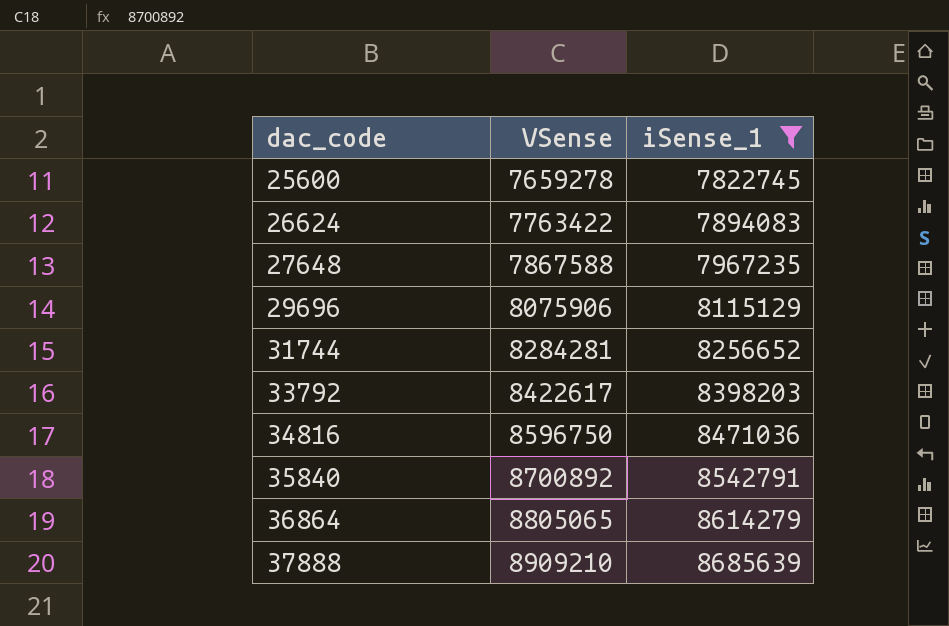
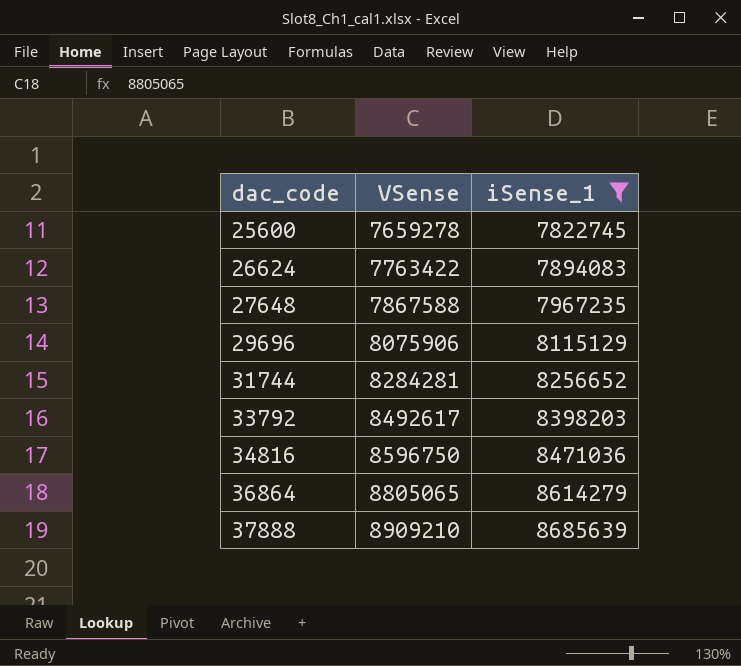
row 35840: 8700892 | 8542791 -> none
33792 | VSense: 8422617 -> 8492617

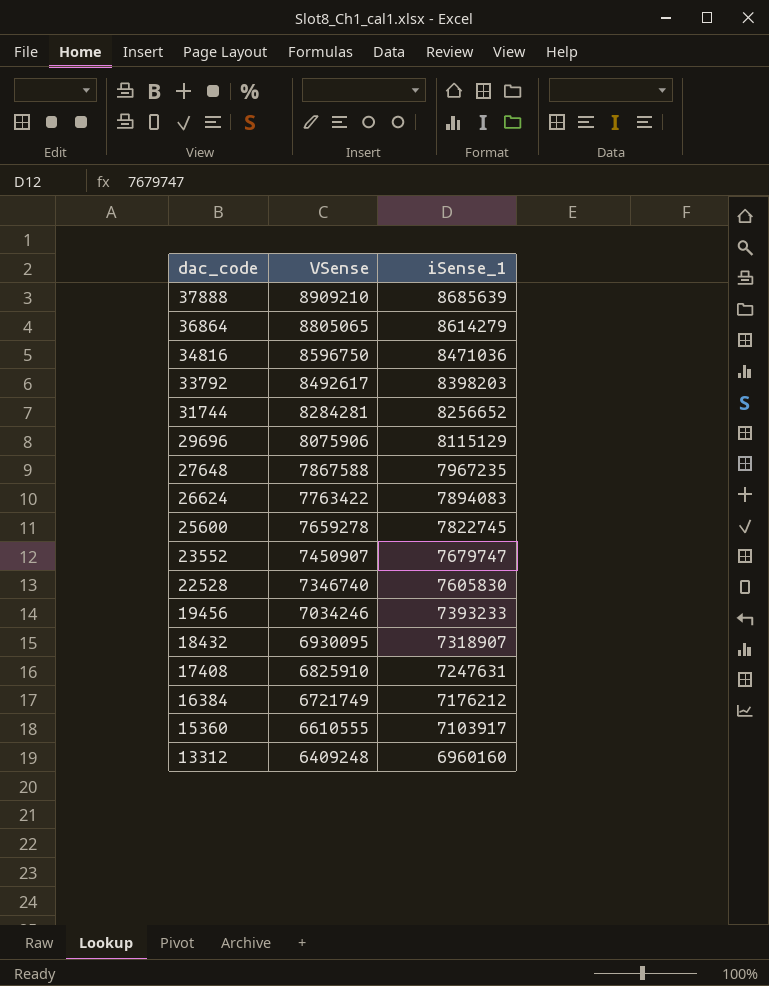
filter: iSense_1 >= 7822745 -> none
row order: dac_code ascending -> dac_code descending

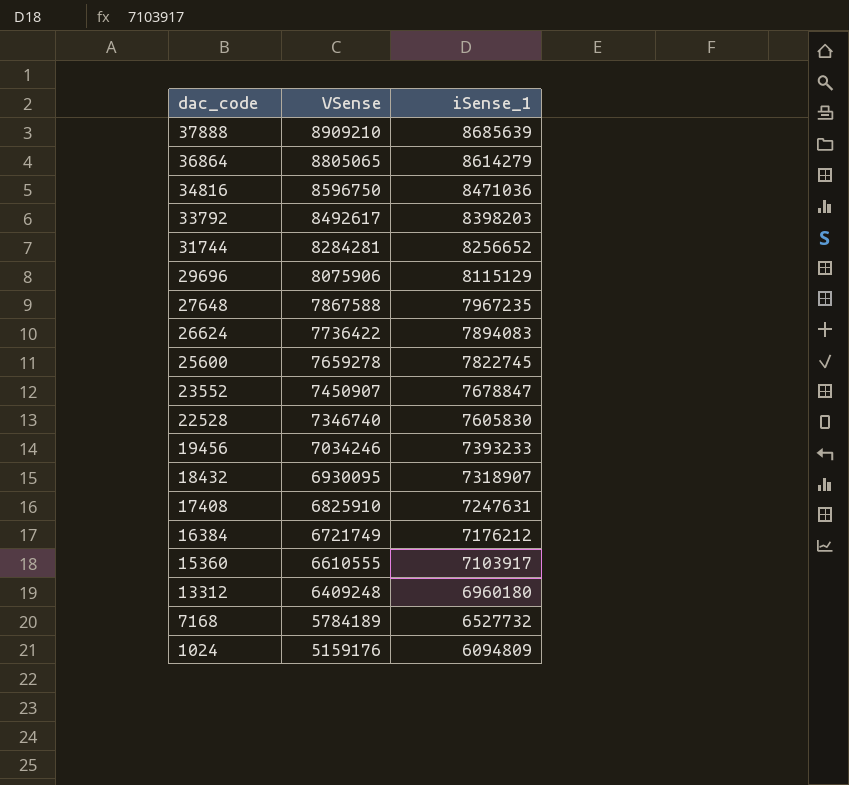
26624 | VSense: 7763422 -> 7736422
23552 | iSense_1: 7679747 -> 7678847
13312 | iSense_1: 6960160 -> 6960180
row 7168: none -> 5784189 | 6527732
row 1024: none -> 5159176 | 6094809

